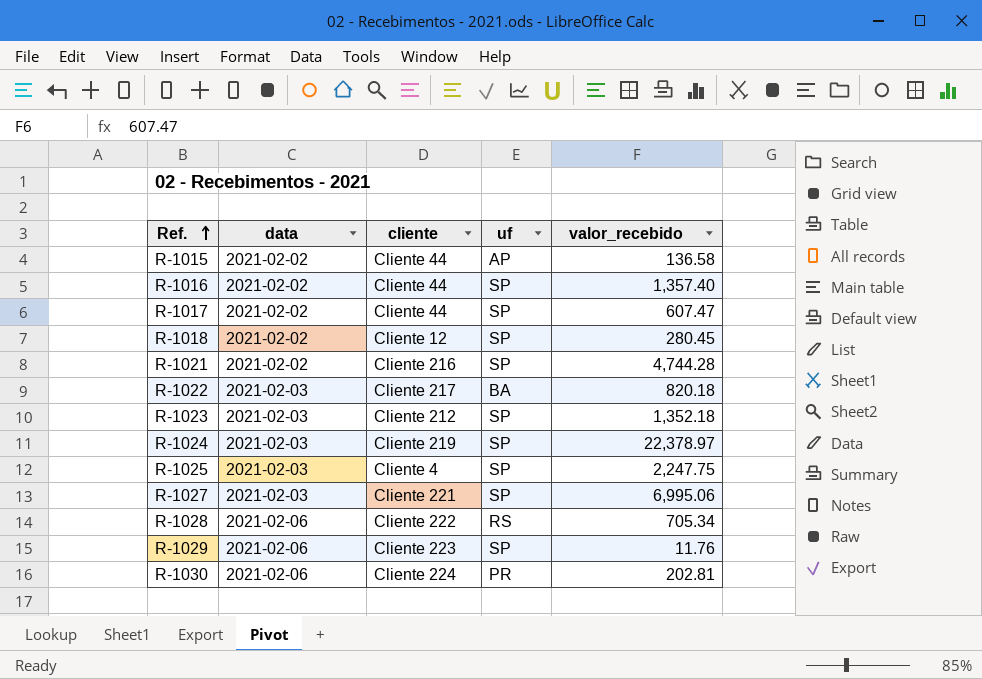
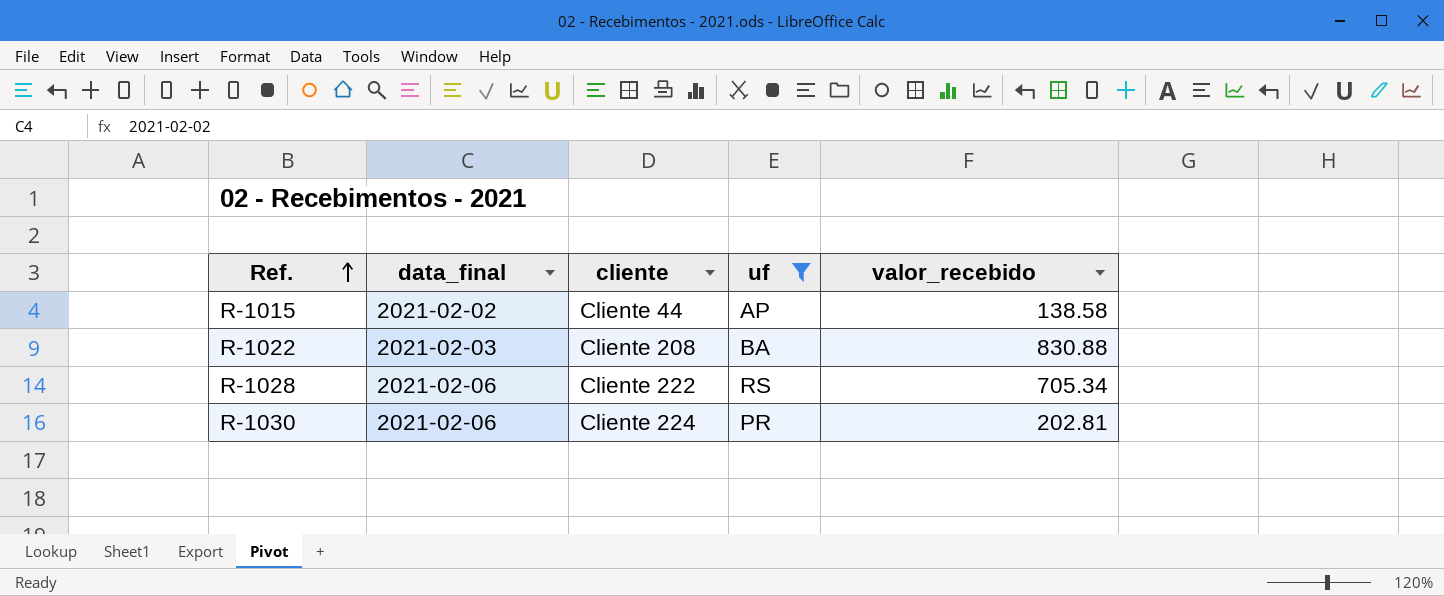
filter: none -> uf != SP
column name: data -> data_final
R-1015 | valor_recebido: 136.58 -> 138.58
R-1022 | cliente: Cliente 217 -> Cliente 208
R-1022 | valor_recebido: 820.18 -> 830.88

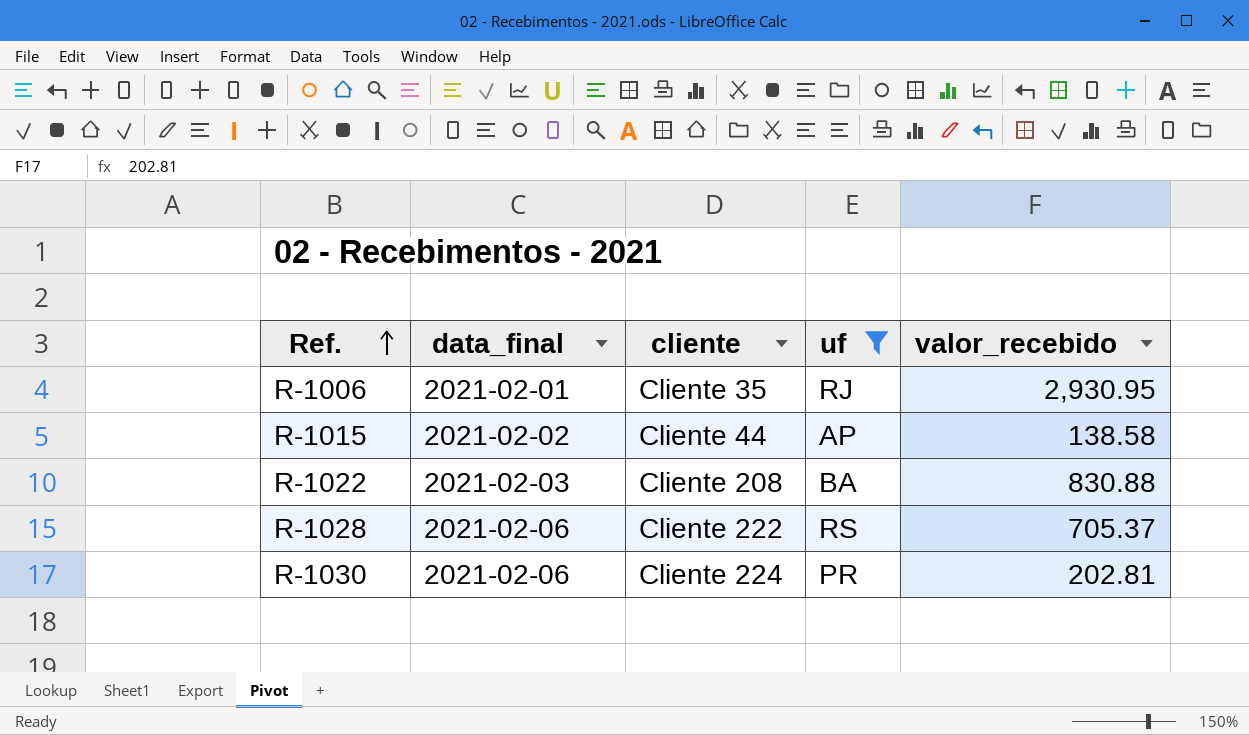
row R-1006: none -> 2021-02-01 | Cliente 35 | RJ | 2,930.95
R-1028 | valor_recebido: 705.34 -> 705.37

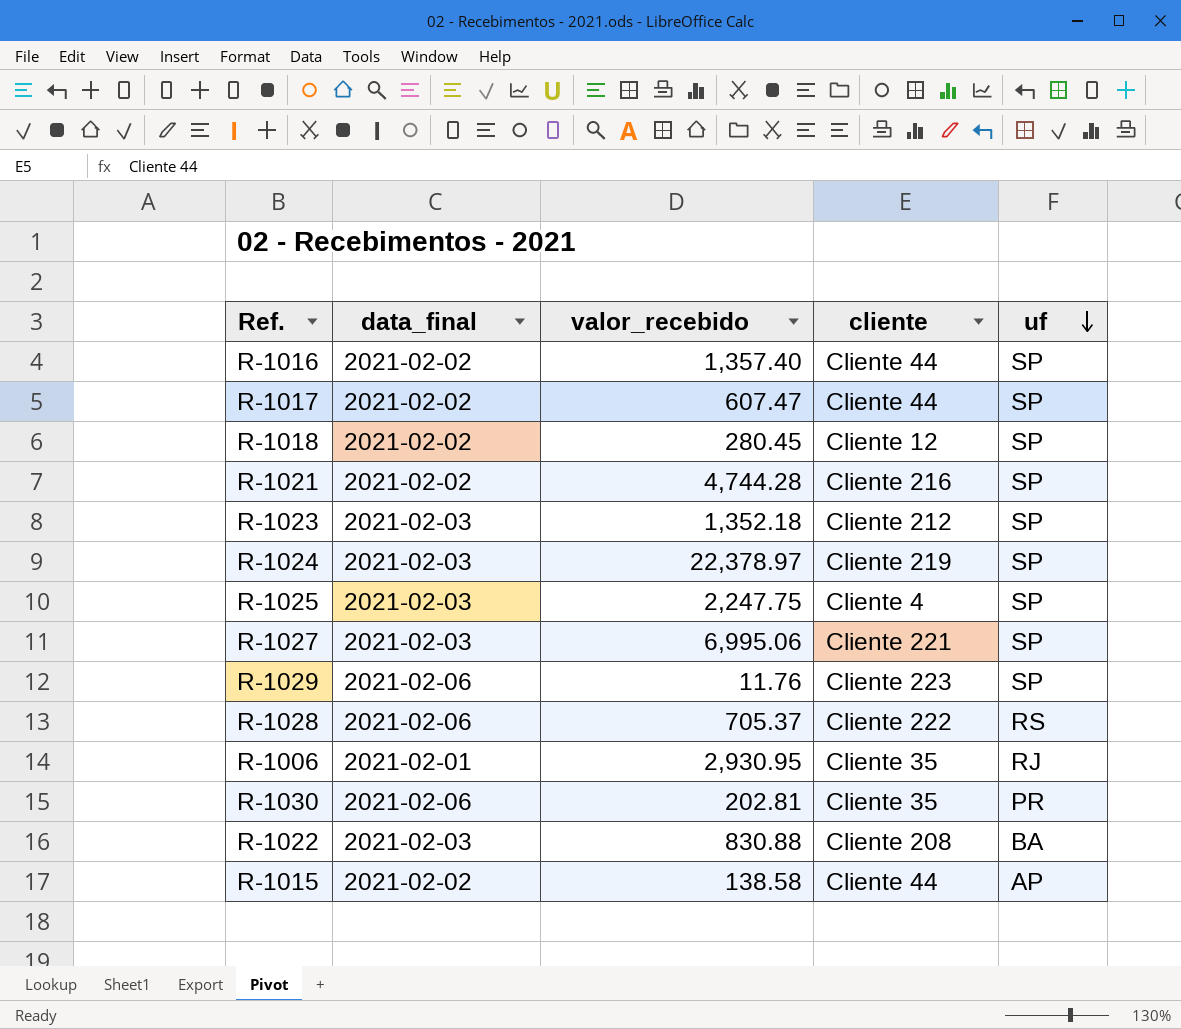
filter: uf != SP -> none
row order: Ref. ascending -> uf descending
column valor_recebido | position: 5 -> 3
R-1030 | cliente: Cliente 224 -> Cliente 35

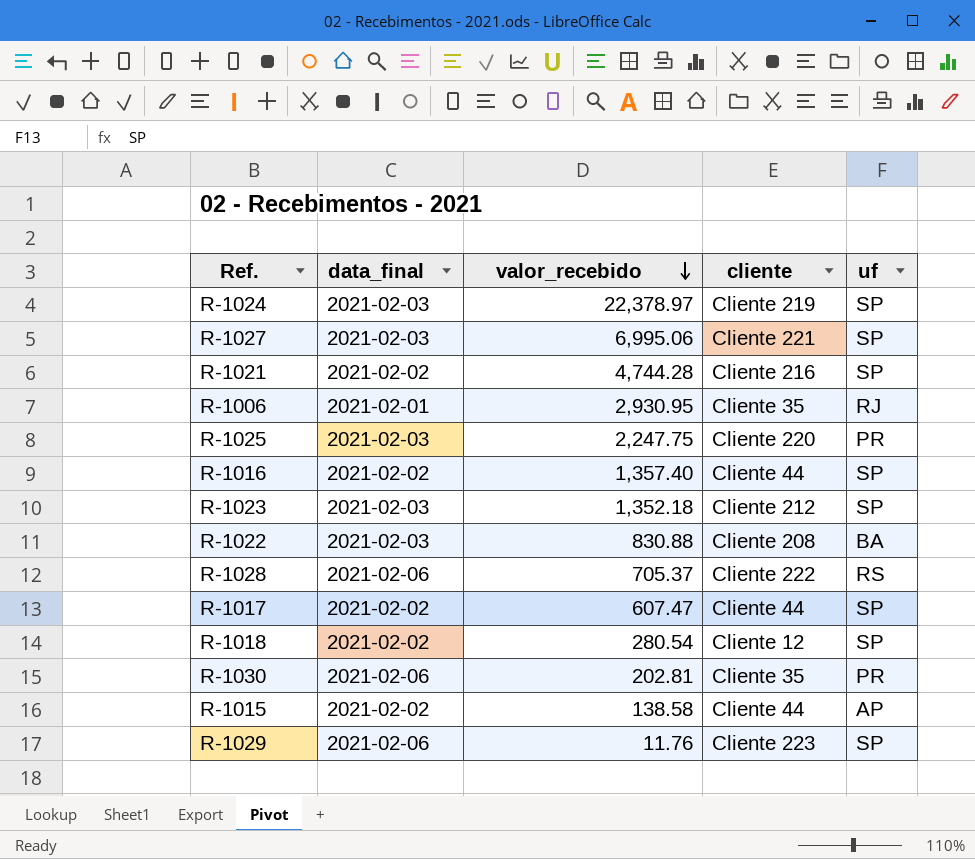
row order: uf descending -> valor_recebido descending
R-1025 | cliente: Cliente 4 -> Cliente 220
R-1025 | uf: SP -> PR
R-1018 | valor_recebido: 280.45 -> 280.54

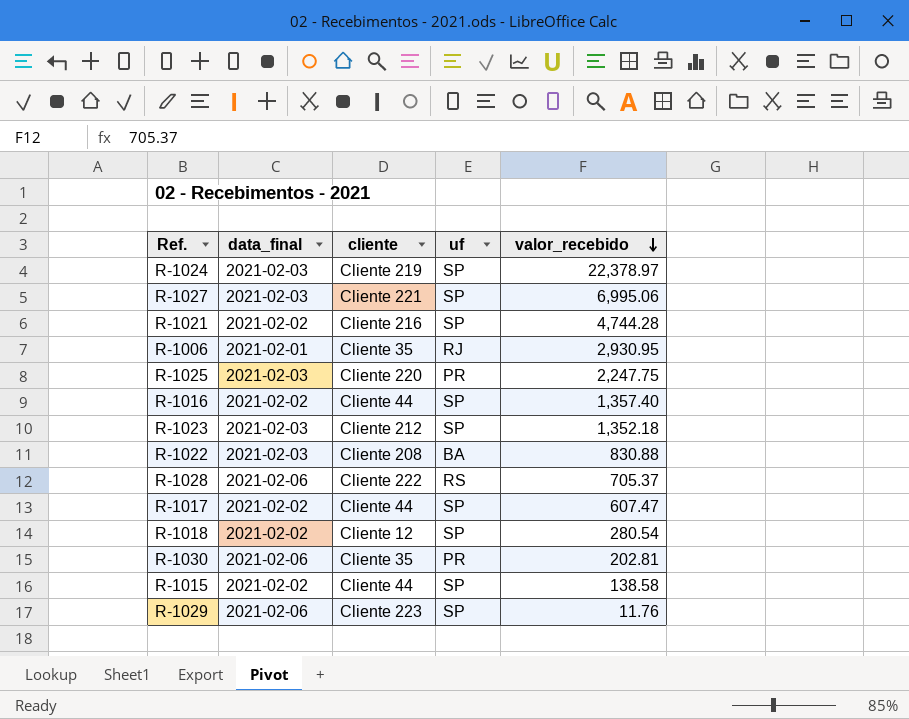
column valor_recebido | position: 3 -> 5
R-1015 | uf: AP -> SP

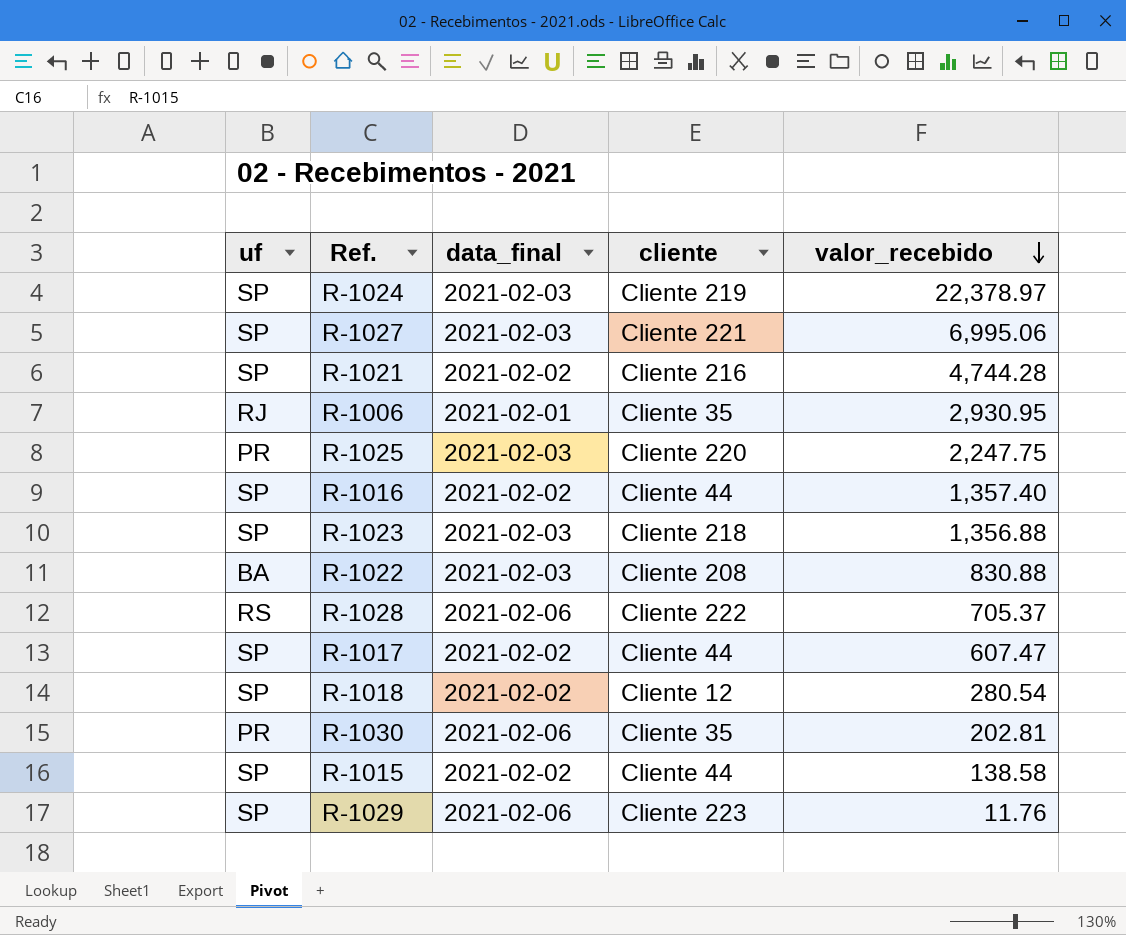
column uf | position: 4 -> 1
R-1023 | cliente: Cliente 212 -> Cliente 218
R-1023 | valor_recebido: 1,352.18 -> 1,356.88

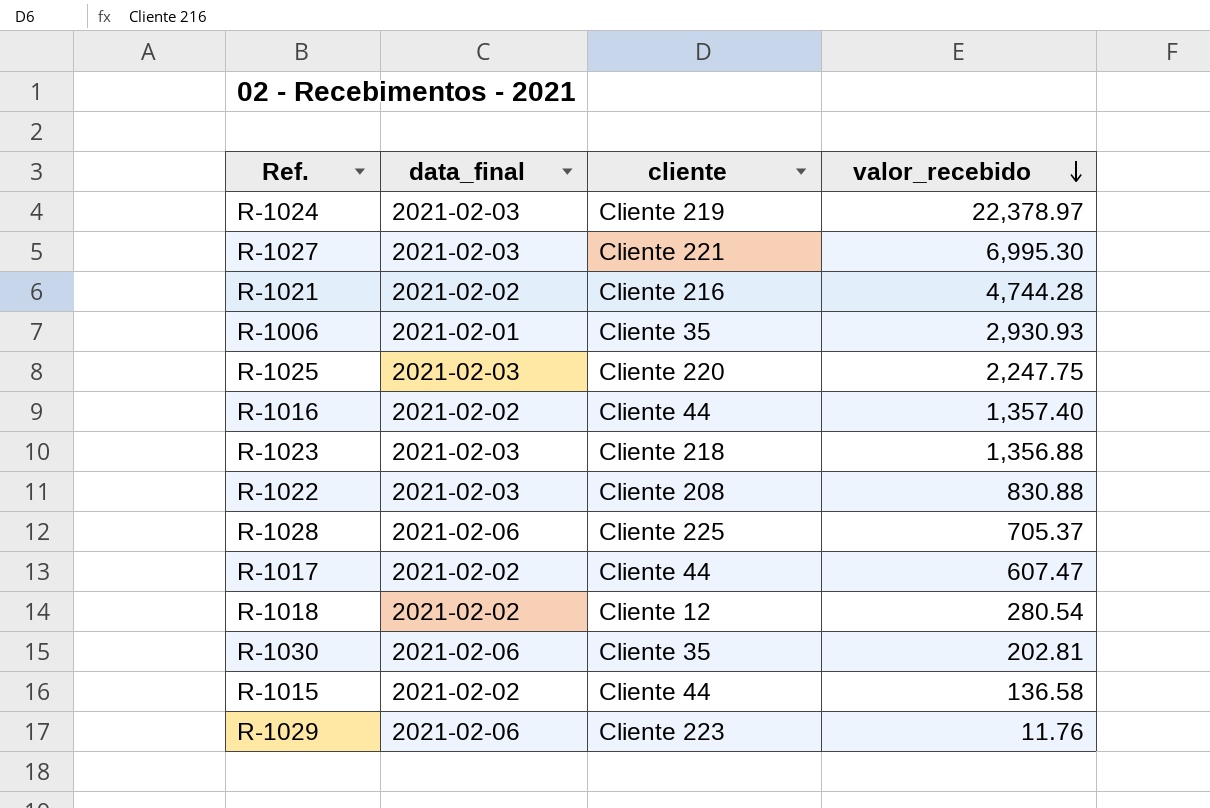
column uf | position: 1 -> none
R-1027 | valor_recebido: 6,995.06 -> 6,995.30
R-1006 | valor_recebido: 2,930.95 -> 2,930.93
R-1028 | cliente: Cliente 222 -> Cliente 225
R-1015 | valor_recebido: 138.58 -> 136.58

